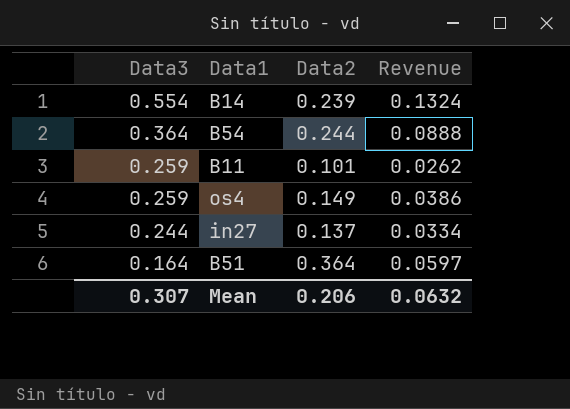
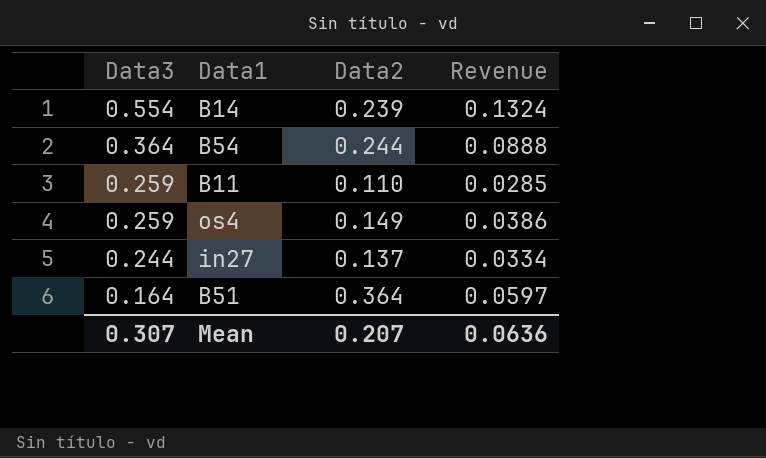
B11 | Data2: 0.101 -> 0.110
B11 | Revenue: 0.0262 -> 0.0285
Mean | Data2: 0.206 -> 0.207
Mean | Revenue: 0.0632 -> 0.0636

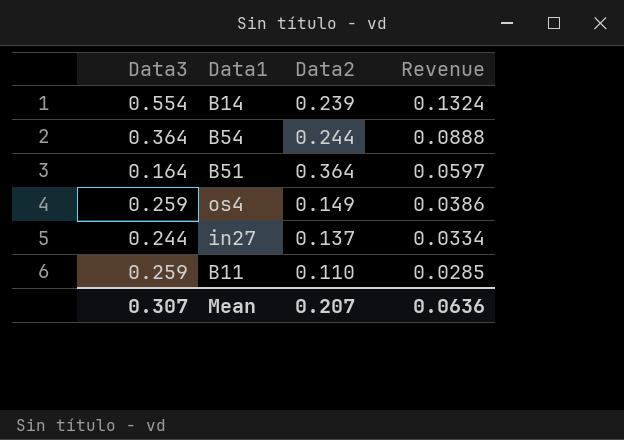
row order: Data3 descending -> Revenue descending

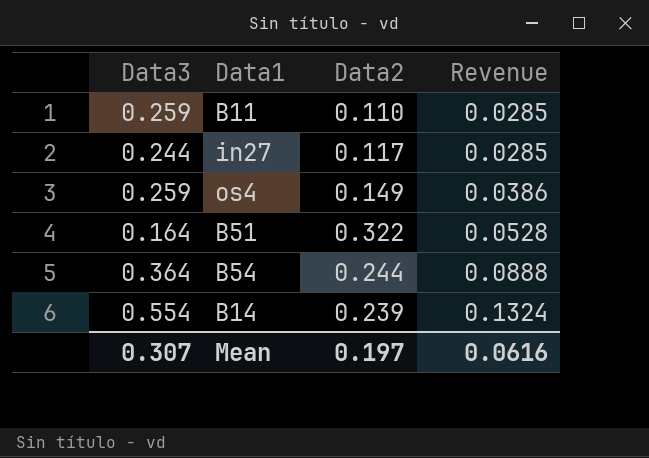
row order: Revenue descending -> Revenue ascending
in27 | Data2: 0.137 -> 0.117
in27 | Revenue: 0.0334 -> 0.0285
B51 | Data2: 0.364 -> 0.322
B51 | Revenue: 0.0597 -> 0.0528
Mean | Data2: 0.207 -> 0.197
Mean | Revenue: 0.0636 -> 0.0616

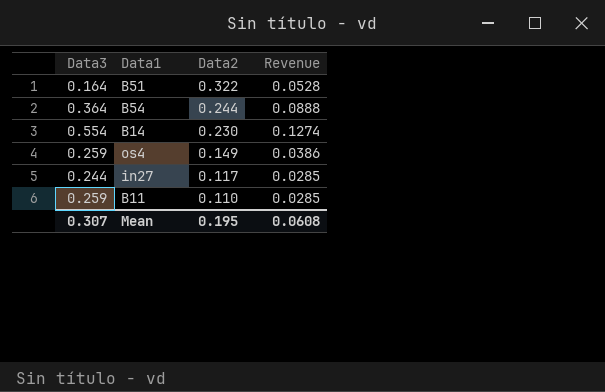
row order: Revenue ascending -> Data2 descending
B14 | Data2: 0.239 -> 0.230
B14 | Revenue: 0.1324 -> 0.1274
Mean | Data2: 0.197 -> 0.195
Mean | Revenue: 0.0616 -> 0.0608

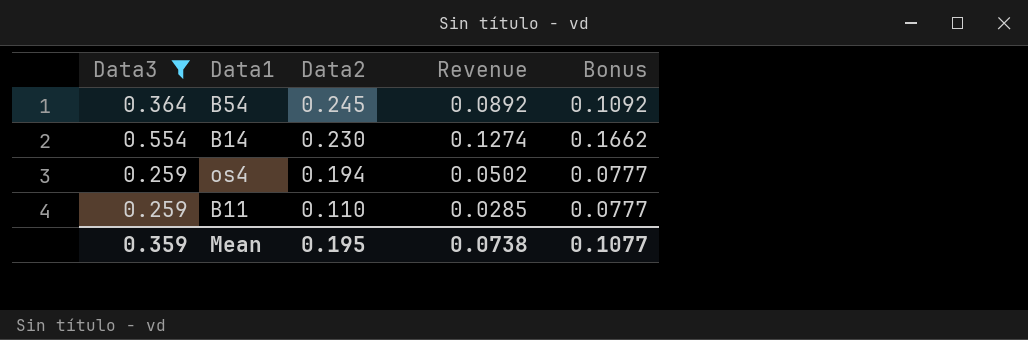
filter: none -> Data3 >= 0.259
column Bonus | formula: none -> [Data3] * 0.3
B54 | Data2: 0.244 -> 0.245
B54 | Revenue: 0.0888 -> 0.0892
os4 | Data2: 0.149 -> 0.194
os4 | Revenue: 0.0386 -> 0.0502
Mean | Data3: 0.307 -> 0.359
Mean | Revenue: 0.0608 -> 0.0738

